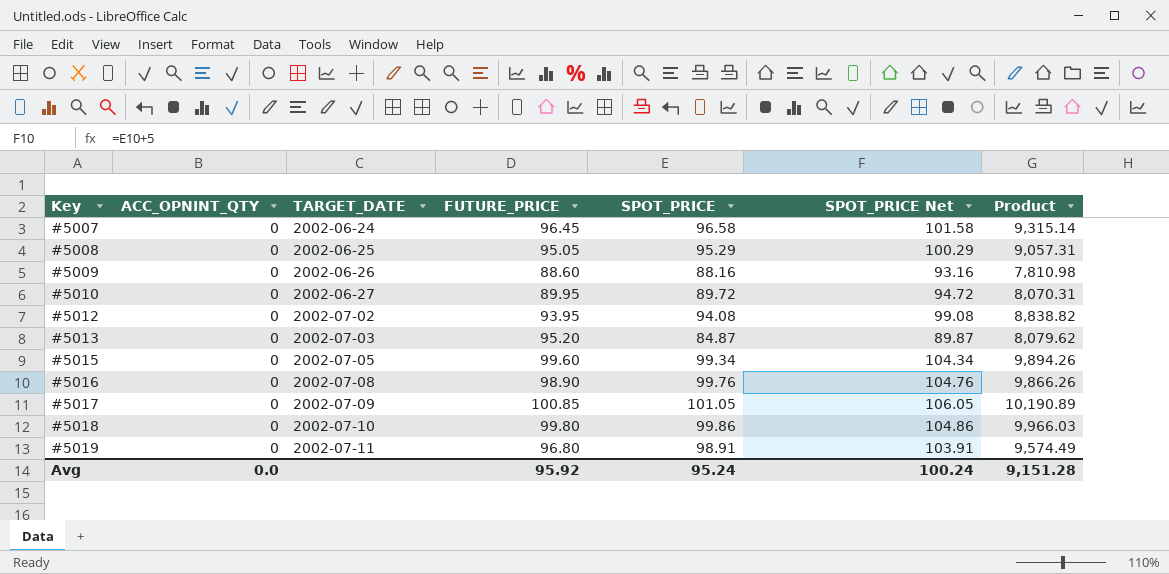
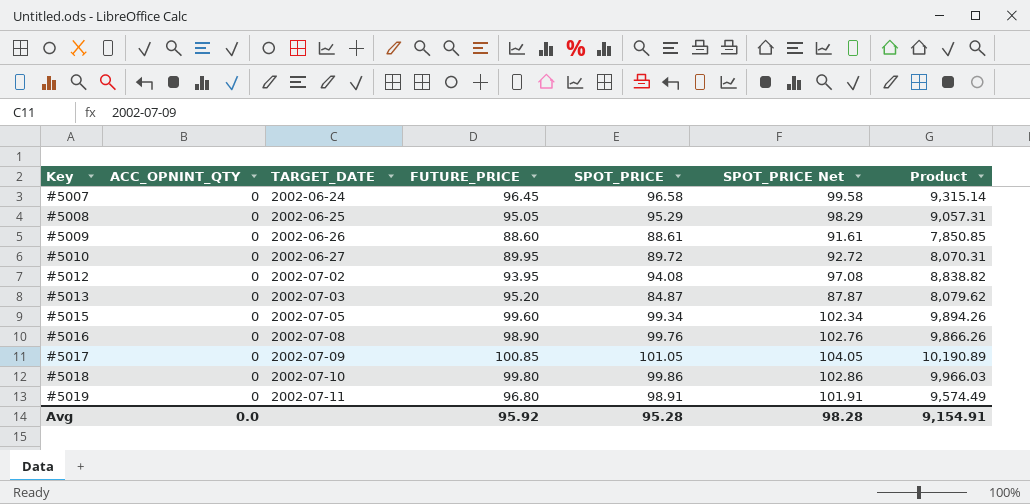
column SPOT_PRICE Net | formula: [SPOT_PRICE] + 5 -> [SPOT_PRICE] + 3
#5009 | SPOT_PRICE: 88.16 -> 88.61
#5009 | Product: 7,810.98 -> 7,850.85
Avg | SPOT_PRICE: 95.24 -> 95.28
Avg | SPOT_PRICE Net: 100.24 -> 98.28
Avg | Product: 9,151.28 -> 9,154.91

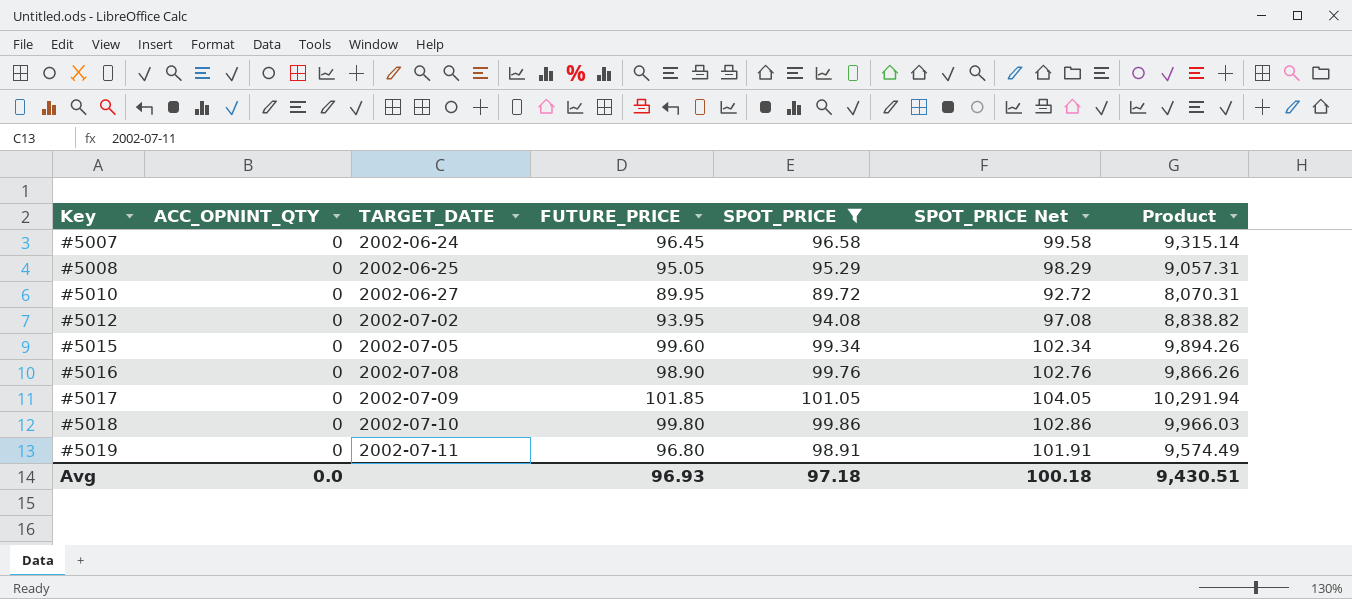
filter: none -> SPOT_PRICE >= 89.72
#5017 | FUTURE_PRICE: 100.85 -> 101.85
#5017 | Product: 10,190.89 -> 10,291.94
Avg | FUTURE_PRICE: 95.92 -> 96.93
Avg | SPOT_PRICE: 95.28 -> 97.18
Avg | SPOT_PRICE Net: 98.28 -> 100.18
Avg | Product: 9,154.91 -> 9,430.51

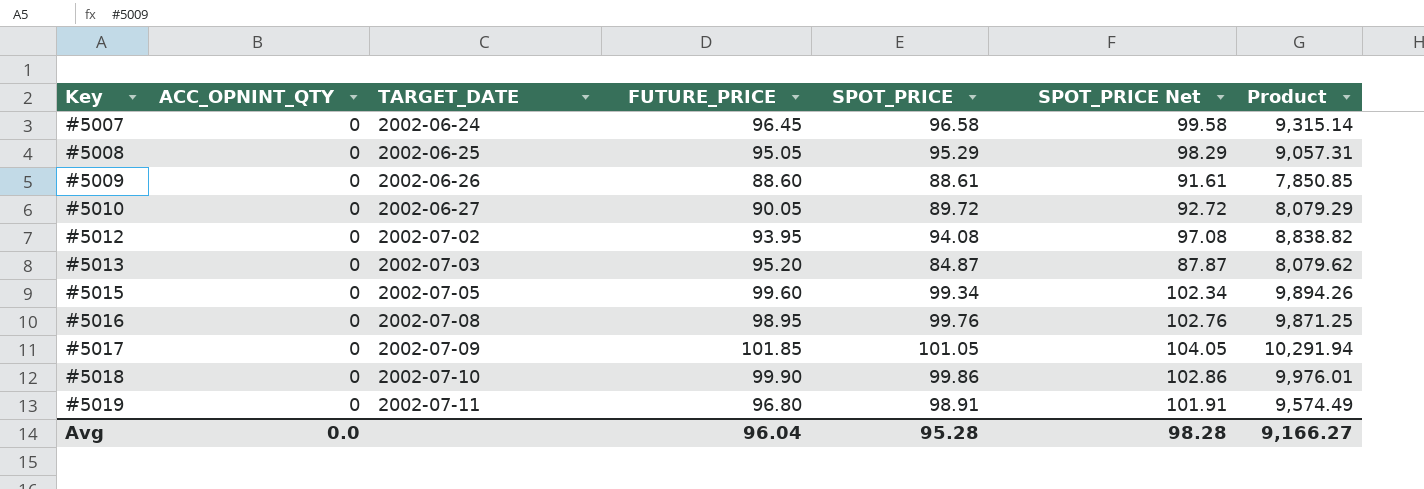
filter: SPOT_PRICE >= 89.72 -> none
#5010 | FUTURE_PRICE: 89.95 -> 90.05
#5010 | Product: 8,070.31 -> 8,079.29
#5016 | FUTURE_PRICE: 98.90 -> 98.95
#5016 | Product: 9,866.26 -> 9,871.25
#5018 | FUTURE_PRICE: 99.80 -> 99.90
#5018 | Product: 9,966.03 -> 9,976.01
Avg | FUTURE_PRICE: 96.93 -> 96.04
Avg | SPOT_PRICE: 97.18 -> 95.28
Avg | SPOT_PRICE Net: 100.18 -> 98.28
Avg | Product: 9,430.51 -> 9,166.27

